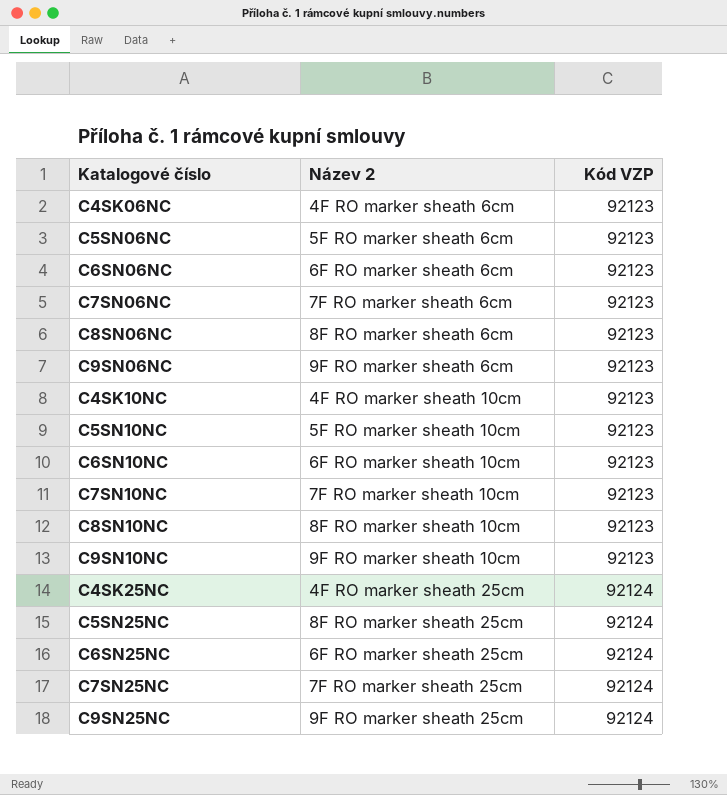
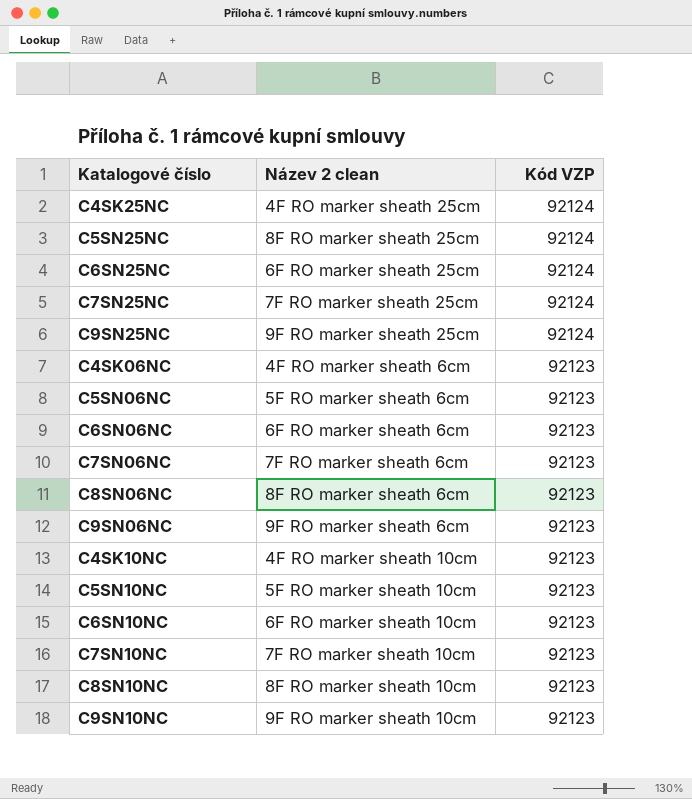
row order: Kód VZP ascending -> Kód VZP descending
column name: Název 2 -> Název 2 clean

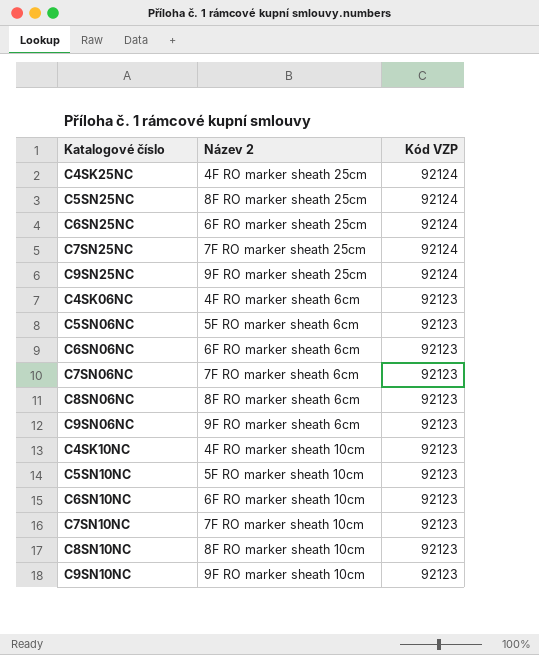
column name: Název 2 clean -> Název 2

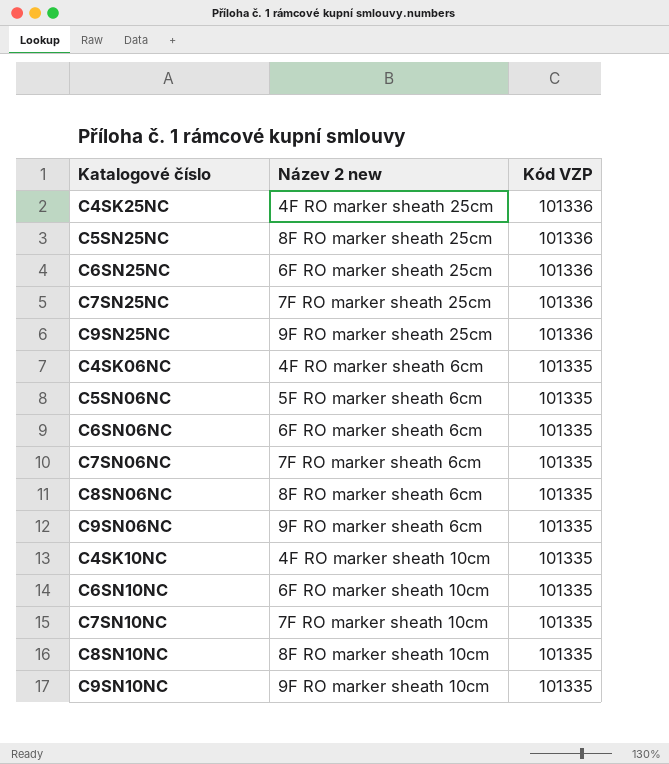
column name: Název 2 -> Název 2 new
row C5SN10NC: 5F RO marker sheath 10cm | 92123 -> none
C4SK25NC | Kód VZP: 92124 -> 101336
C5SN25NC | Kód VZP: 92124 -> 101336
C6SN25NC | Kód VZP: 92124 -> 101336
C7SN25NC | Kód VZP: 92124 -> 101336
C9SN25NC | Kód VZP: 92124 -> 101336
C4SK06NC | Kód VZP: 92123 -> 101335
C5SN06NC | Kód VZP: 92123 -> 101335
C6SN06NC | Kód VZP: 92123 -> 101335
C7SN06NC | Kód VZP: 92123 -> 101335
C8SN06NC | Kód VZP: 92123 -> 101335
C9SN06NC | Kód VZP: 92123 -> 101335
C4SK10NC | Kód VZP: 92123 -> 101335
C6SN10NC | Kód VZP: 92123 -> 101335
C7SN10NC | Kód VZP: 92123 -> 101335
C8SN10NC | Kód VZP: 92123 -> 101335
C9SN10NC | Kód VZP: 92123 -> 101335

